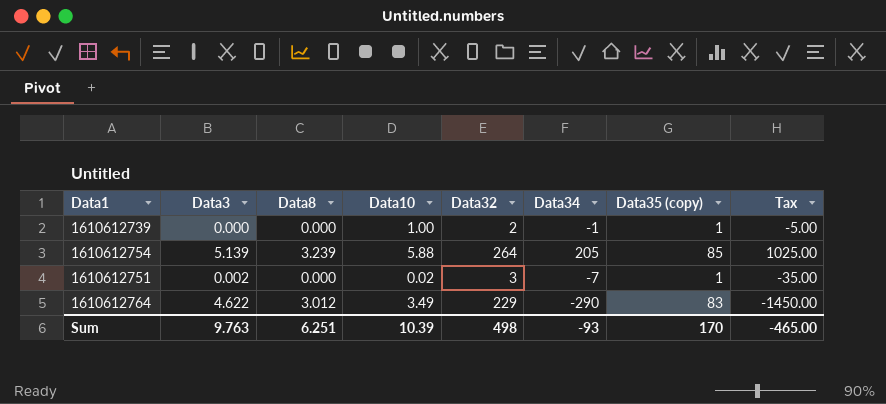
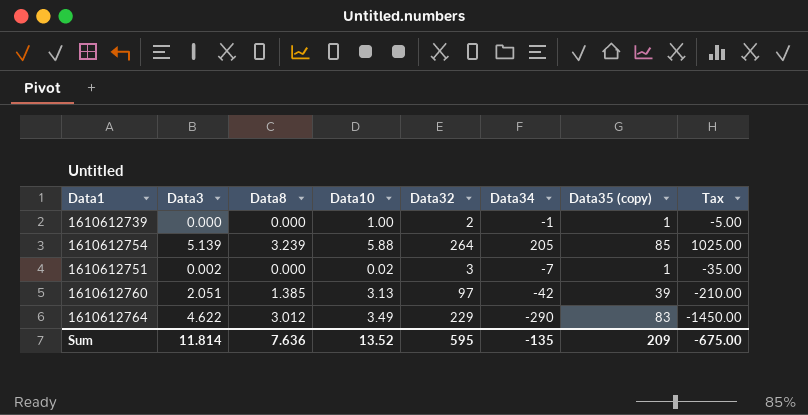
row 1610612760: none -> 2.051 | 1.385 | 3.13 | 97 | -42 | 39 | -210.00
Sum | Data3: 9.763 -> 11.814
Sum | Data8: 6.251 -> 7.636
Sum | Data10: 10.39 -> 13.52
Sum | Data32: 498 -> 595
Sum | Data34: -93 -> -135
Sum | Data35 (copy): 170 -> 209
Sum | Tax: -465.00 -> -675.00

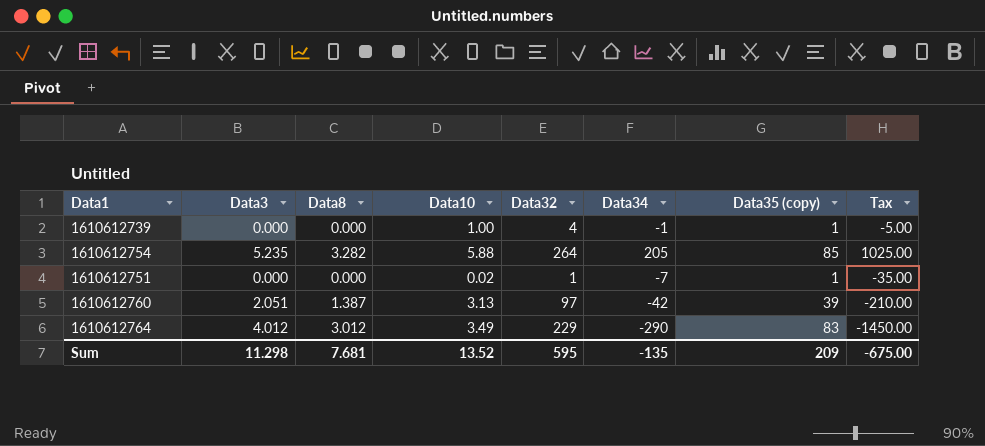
1610612739 | Data32: 2 -> 4
1610612754 | Data3: 5.139 -> 5.235
1610612754 | Data8: 3.239 -> 3.282
1610612751 | Data3: 0.002 -> 0.000
1610612751 | Data32: 3 -> 1
1610612760 | Data8: 1.385 -> 1.387
1610612764 | Data3: 4.622 -> 4.012
Sum | Data3: 11.814 -> 11.298
Sum | Data8: 7.636 -> 7.681

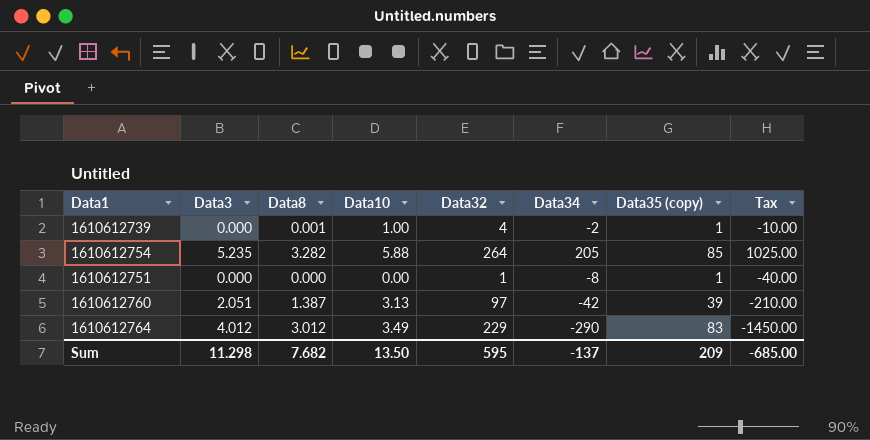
1610612739 | Data8: 0.000 -> 0.001
1610612739 | Data34: -1 -> -2
1610612739 | Tax: -5.00 -> -10.00
1610612751 | Data10: 0.02 -> 0.00
1610612751 | Data34: -7 -> -8
1610612751 | Tax: -35.00 -> -40.00
Sum | Data8: 7.681 -> 7.682
Sum | Data10: 13.52 -> 13.50
Sum | Data34: -135 -> -137
Sum | Tax: -675.00 -> -685.00

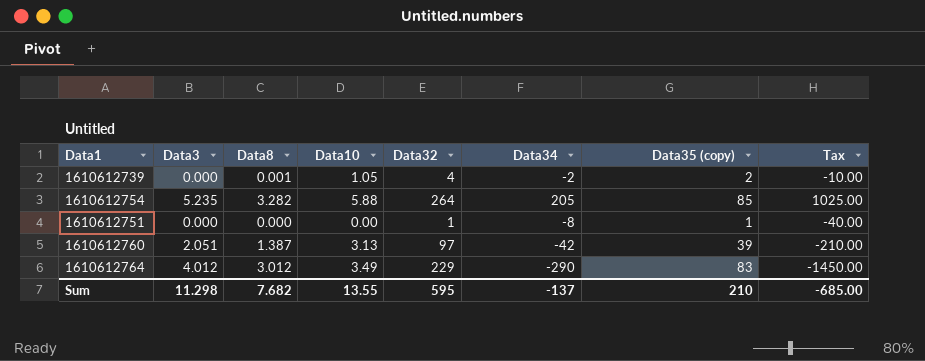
1610612739 | Data10: 1.00 -> 1.05
1610612739 | Data35 (copy): 1 -> 2
Sum | Data10: 13.50 -> 13.55
Sum | Data35 (copy): 209 -> 210

